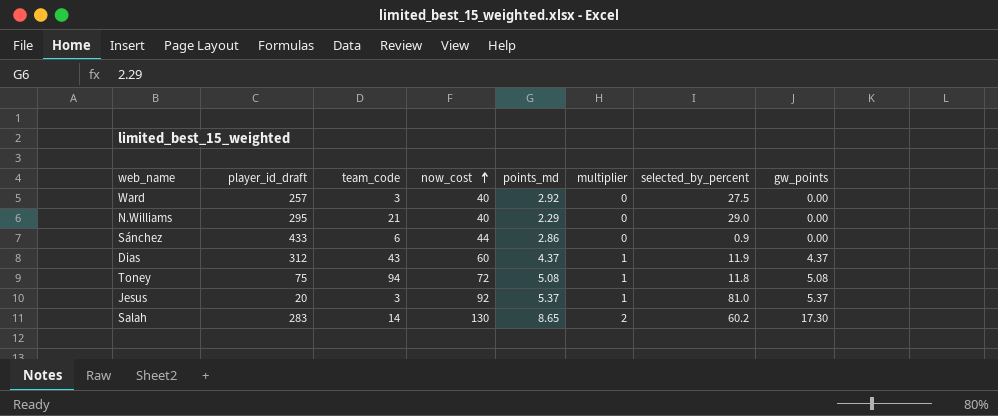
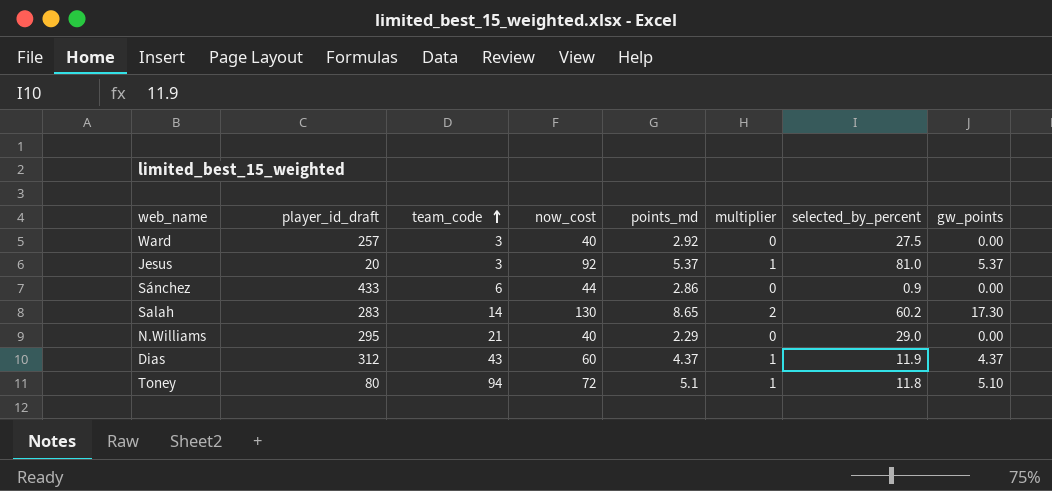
row order: now_cost ascending -> team_code ascending
Toney | player_id_draft: 75 -> 80
Toney | points_md: 5.08 -> 5.1
Toney | gw_points: 5.08 -> 5.10

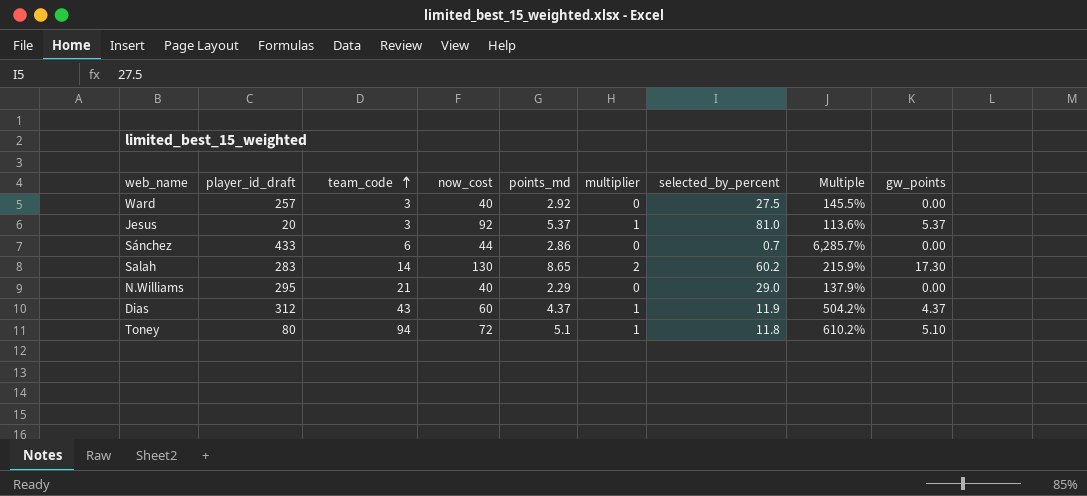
column Multiple | formula: none -> [now_cost] / [selected_by_percent]
Sánchez | selected_by_percent: 0.9 -> 0.7

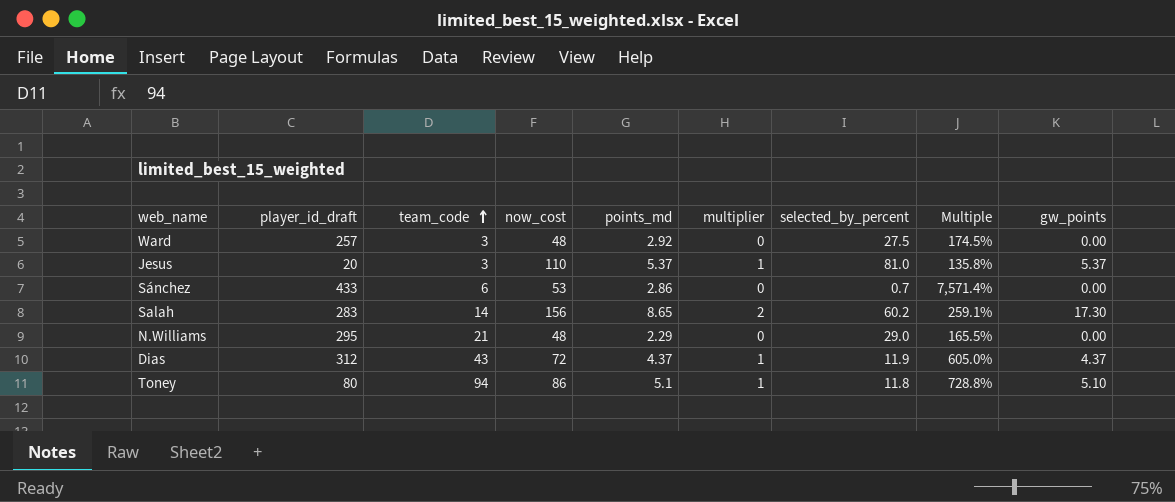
Ward | now_cost: 40 -> 48
Ward | Multiple: 145.5% -> 174.5%
Jesus | now_cost: 92 -> 110
Jesus | Multiple: 113.6% -> 135.8%
Sánchez | now_cost: 44 -> 53
Sánchez | Multiple: 6,285.7% -> 7,571.4%
Salah | now_cost: 130 -> 156
Salah | Multiple: 215.9% -> 259.1%
N.Williams | now_cost: 40 -> 48
N.Williams | Multiple: 137.9% -> 165.5%
Dias | now_cost: 60 -> 72
Dias | Multiple: 504.2% -> 605.0%
Toney | now_cost: 72 -> 86
Toney | Multiple: 610.2% -> 728.8%

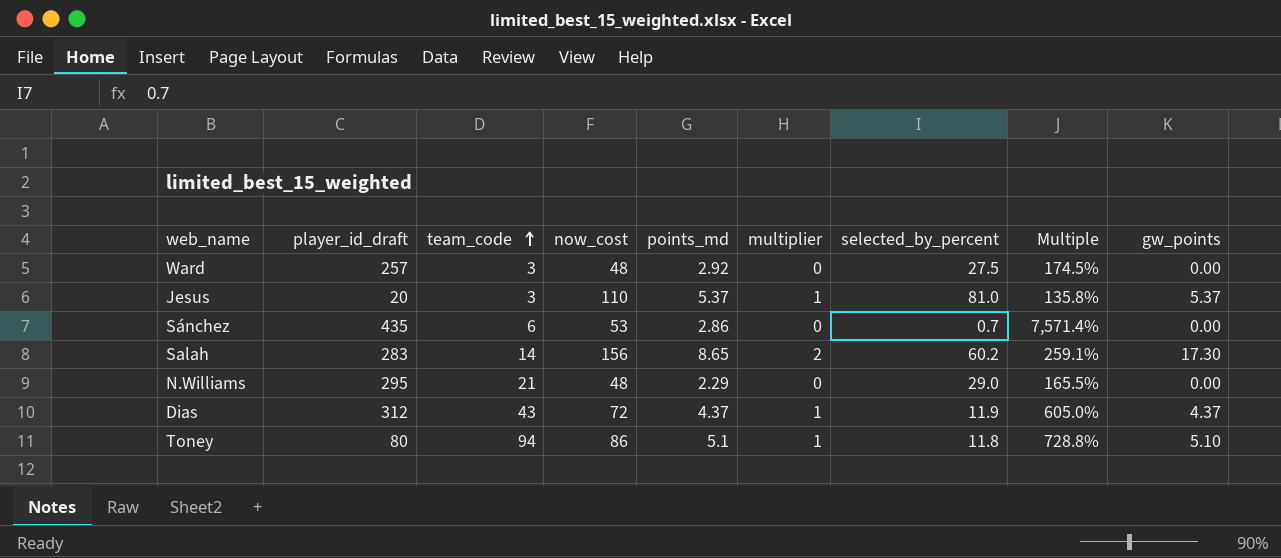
Sánchez | player_id_draft: 433 -> 435

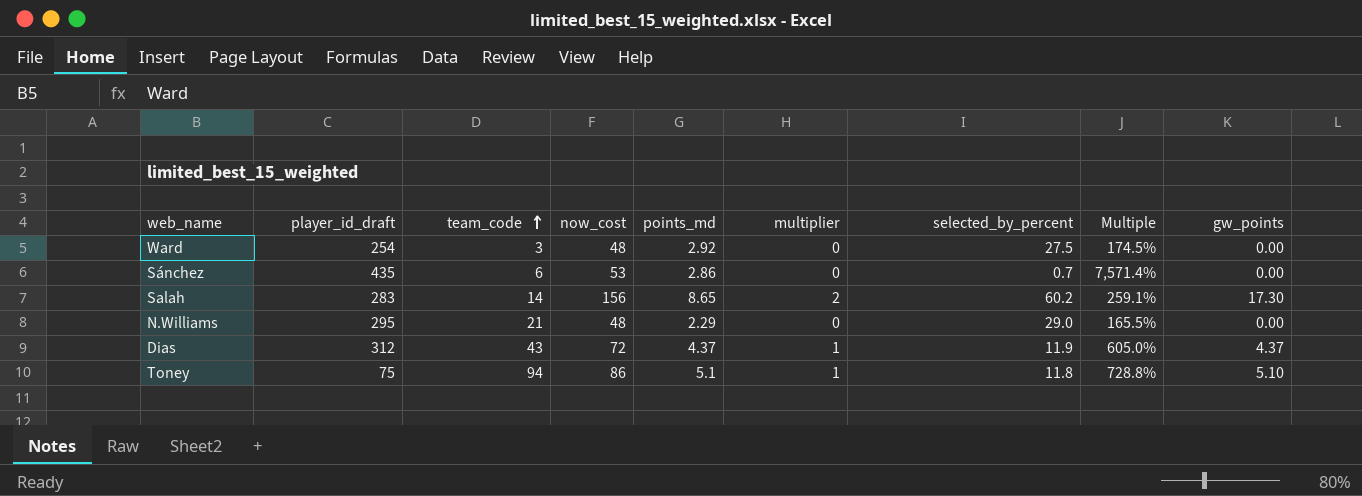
row Jesus: 20 | 3 | 110 | 5.37 | 1 | 81.0 | 135.8% | 5.37 -> none
Ward | player_id_draft: 257 -> 254
Toney | player_id_draft: 80 -> 75

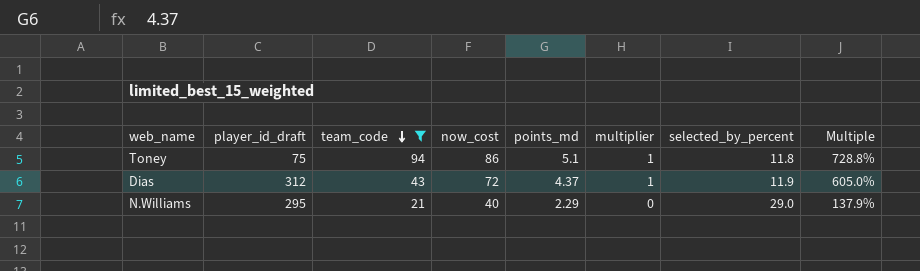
filter: none -> team_code >= 21
row order: team_code ascending -> team_code descending
column gw_points | formula: [points_md] * [multiplier] -> none
N.Williams | now_cost: 48 -> 40
N.Williams | Multiple: 165.5% -> 137.9%

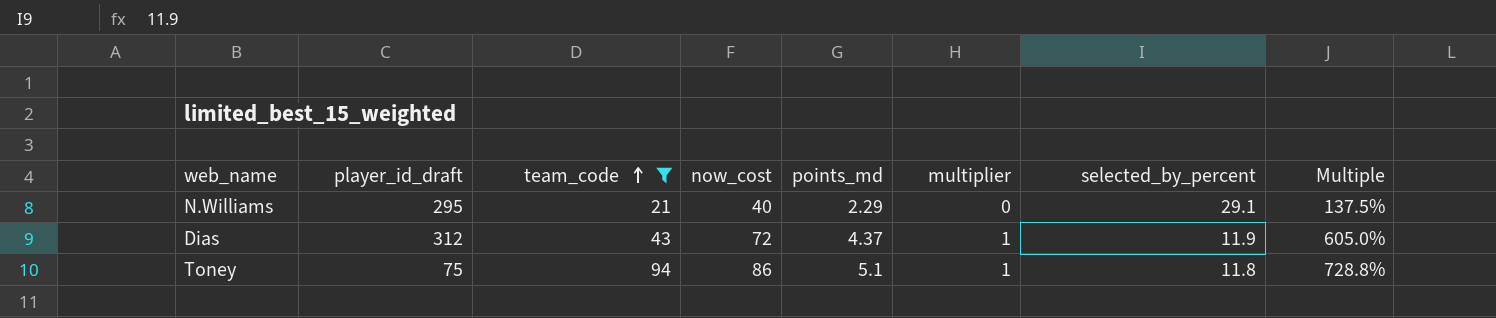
row order: team_code descending -> team_code ascending
N.Williams | selected_by_percent: 29.0 -> 29.1
N.Williams | Multiple: 137.9% -> 137.5%

